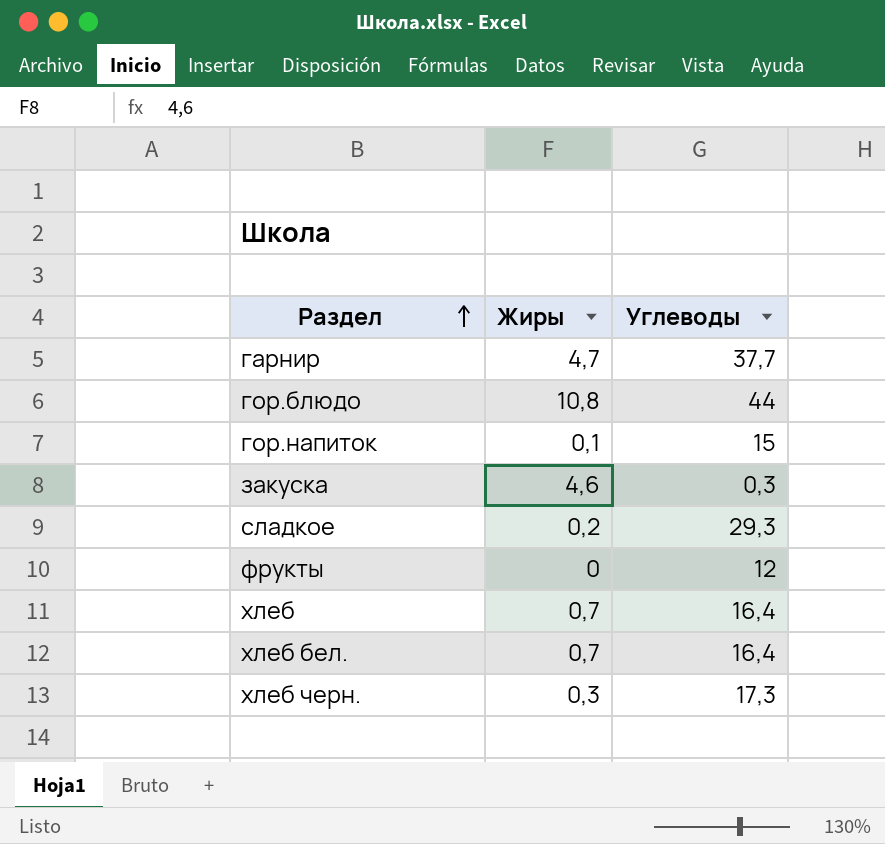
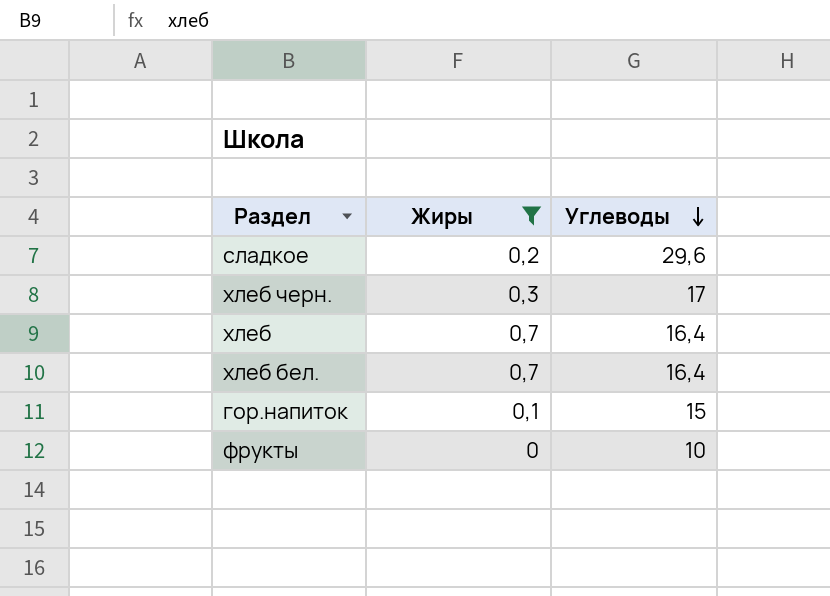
filter: none -> Жиры <= 0,7
row order: Раздел ascending -> Углеводы descending
сладкое | Углеводы: 29,3 -> 29,6
хлеб черн. | Углеводы: 17,3 -> 17
фрукты | Углеводы: 12 -> 10

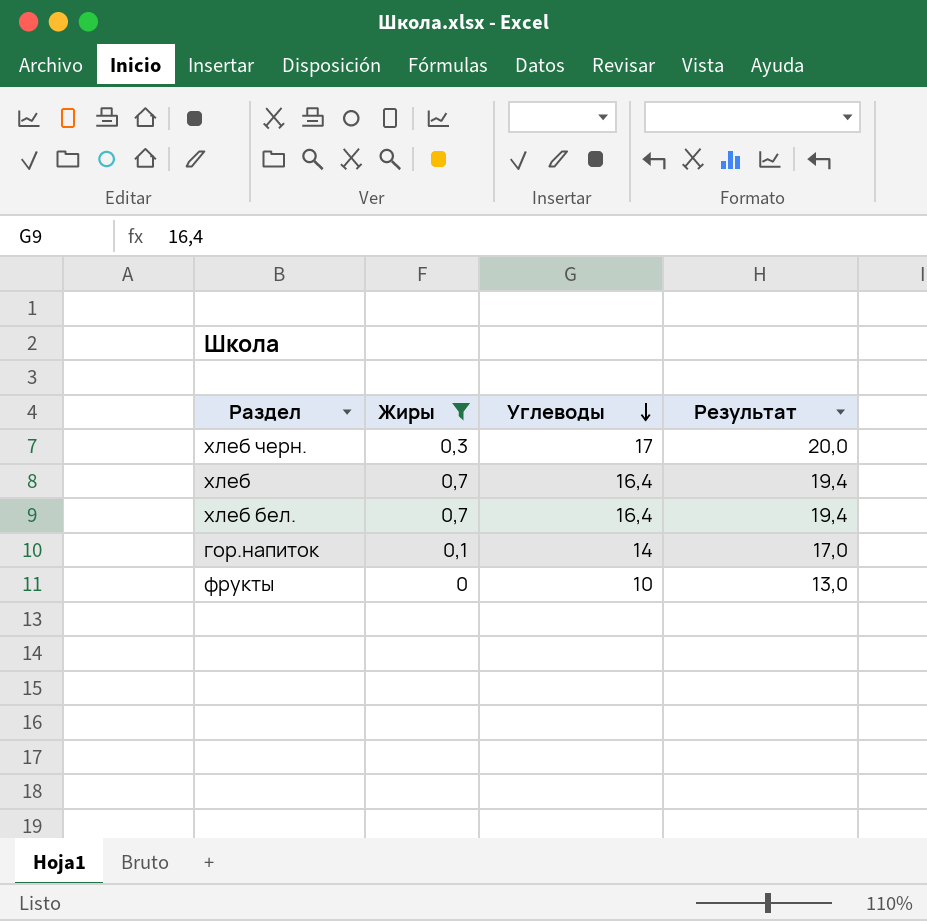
column Результат | formula: none -> [Углеводы] + 3
row сладкое: 0,2 | 29,6 -> none
гор.напиток | Углеводы: 15 -> 14

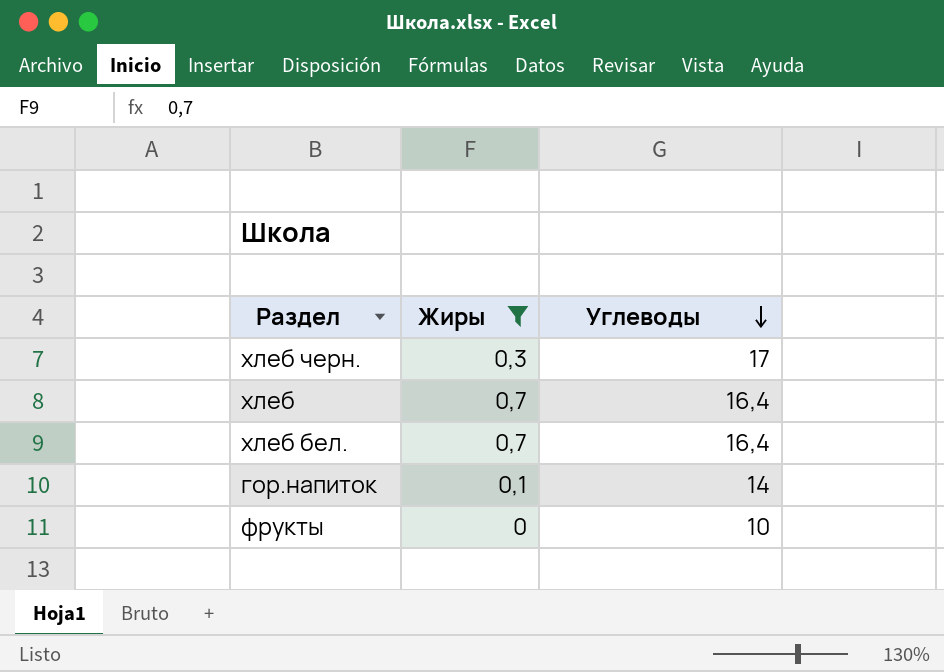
column Результат | formula: [Углеводы] + 3 -> none

